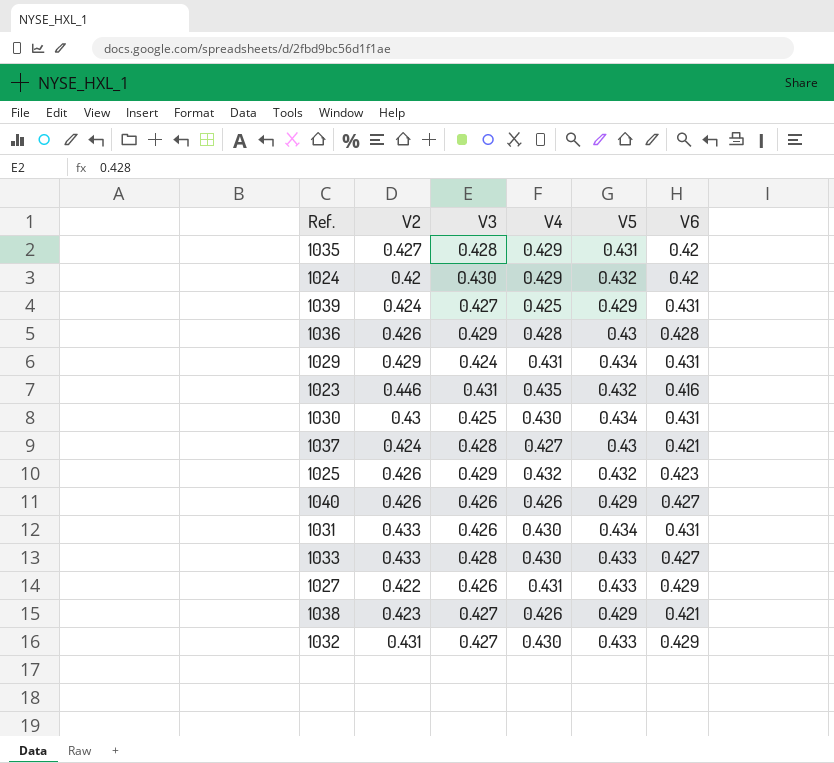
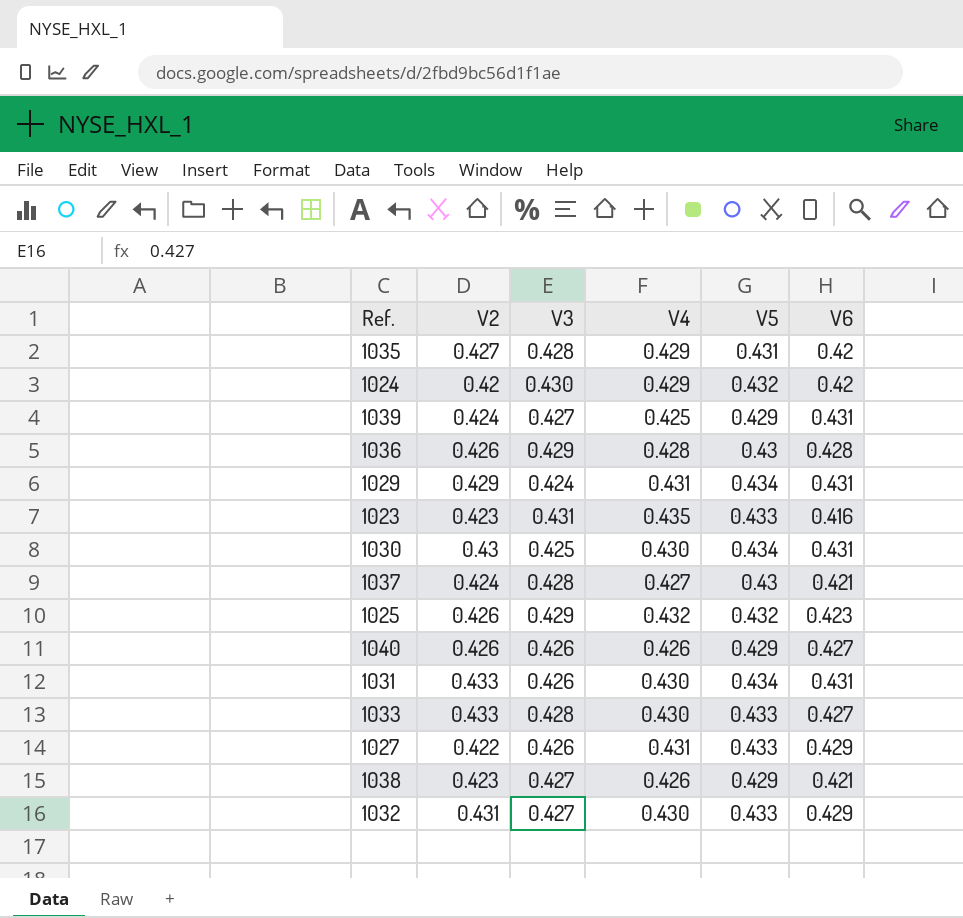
1023 | V2: 0.446 -> 0.423
1023 | V5: 0.432 -> 0.433

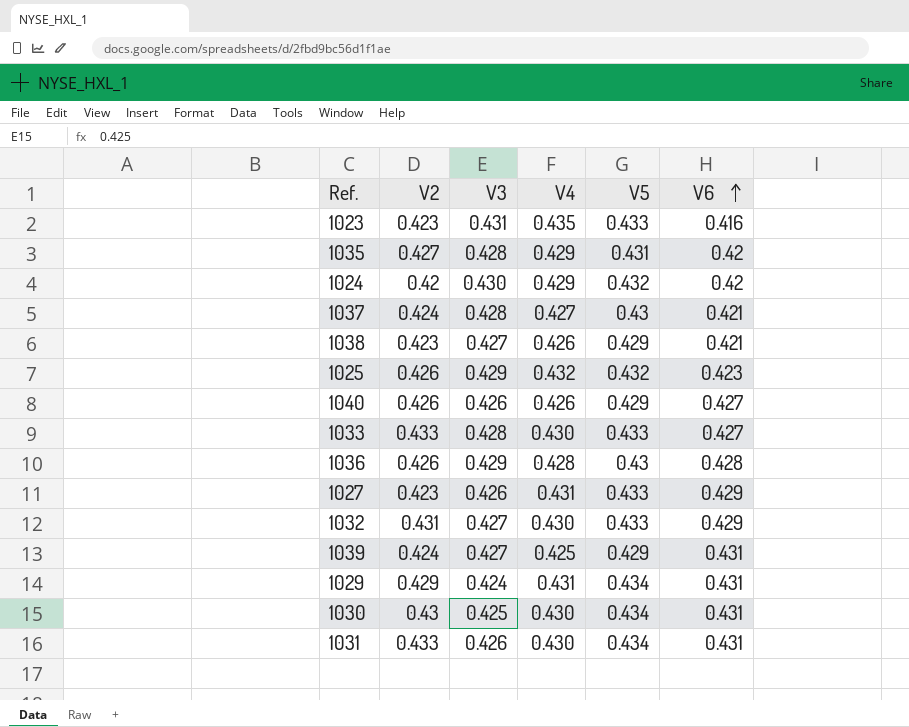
row order: none -> V6 ascending
1027 | V2: 0.422 -> 0.423

